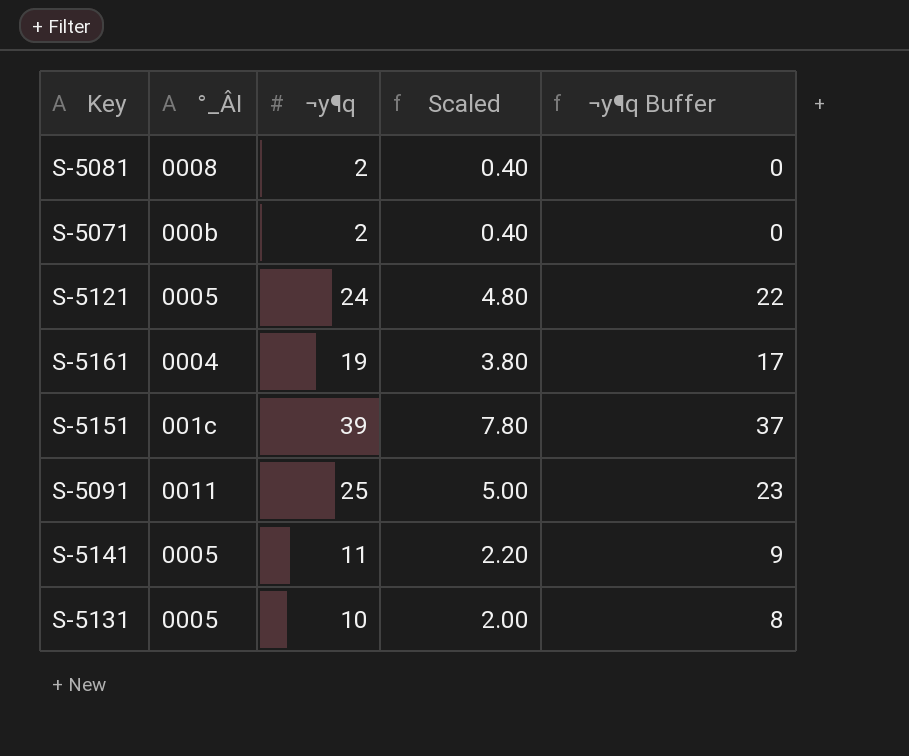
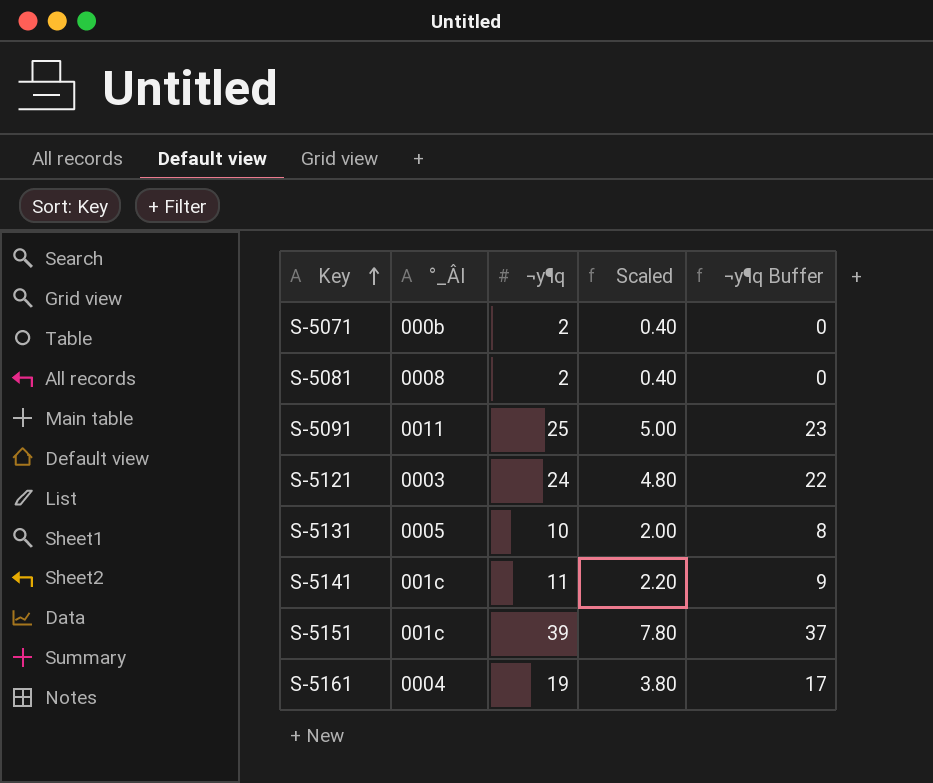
row order: none -> Key ascending
S-5121 | °_ÂI: 0005 -> 0003
S-5141 | °_ÂI: 0005 -> 001c

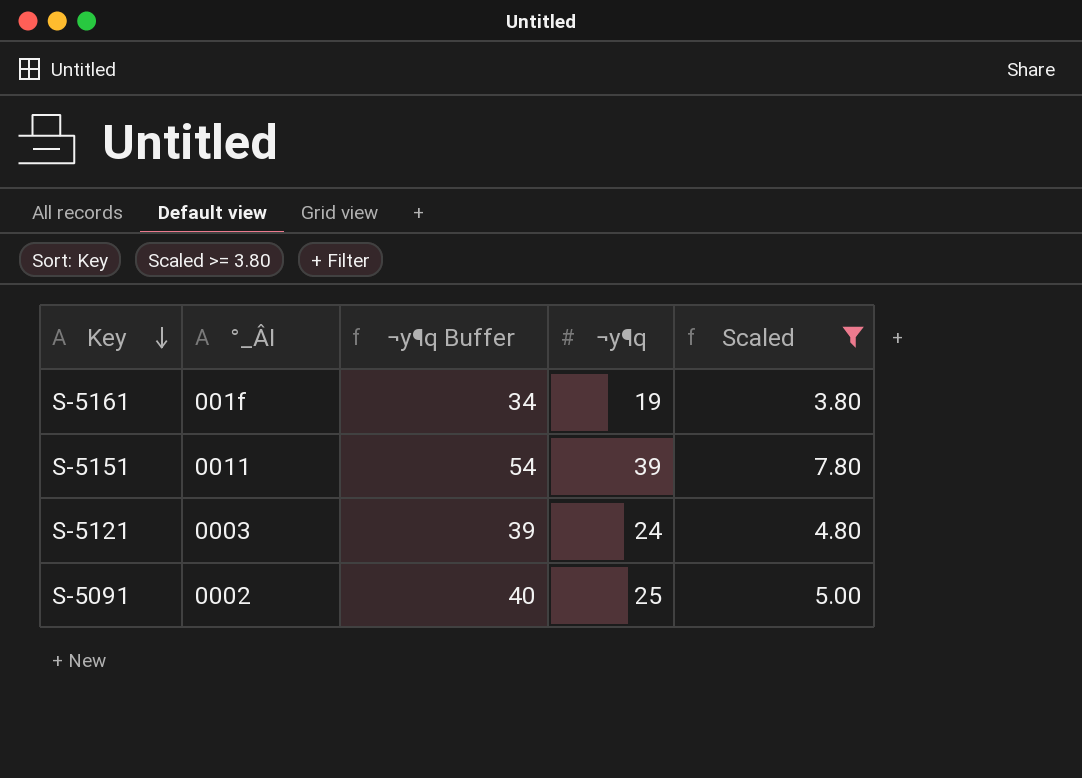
filter: none -> Scaled >= 3.80
row order: Key ascending -> Key descending
column ¬y¶q Buffer | formula: [¬y¶q] - 2 -> [¬y¶q] + 15
column ¬y¶q Buffer | position: 5 -> 3
S-5161 | °_ÂI: 0004 -> 001f
S-5151 | °_ÂI: 001c -> 0011
S-5091 | °_ÂI: 0011 -> 0002

